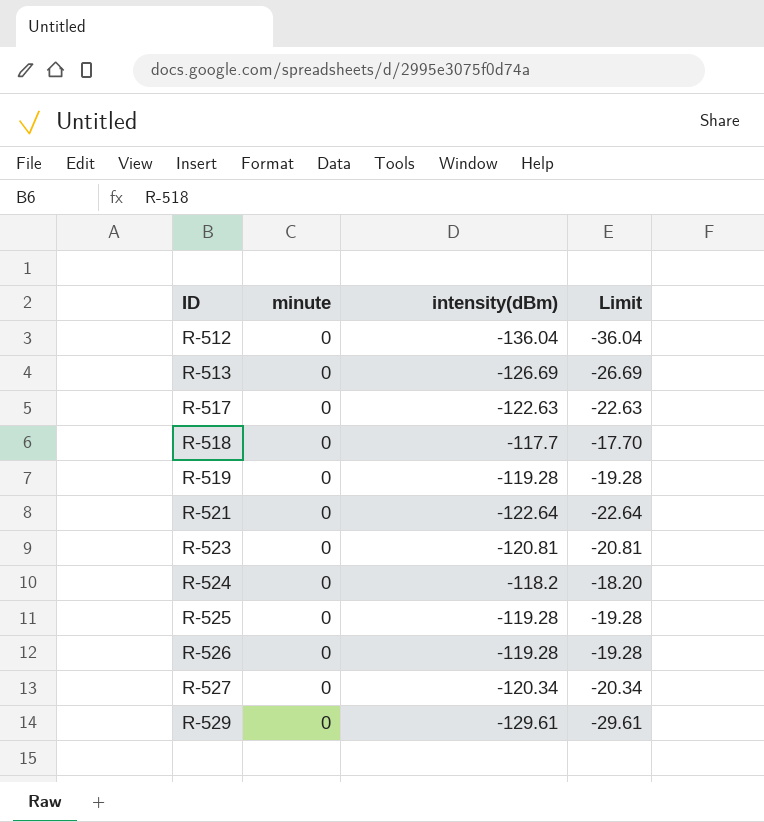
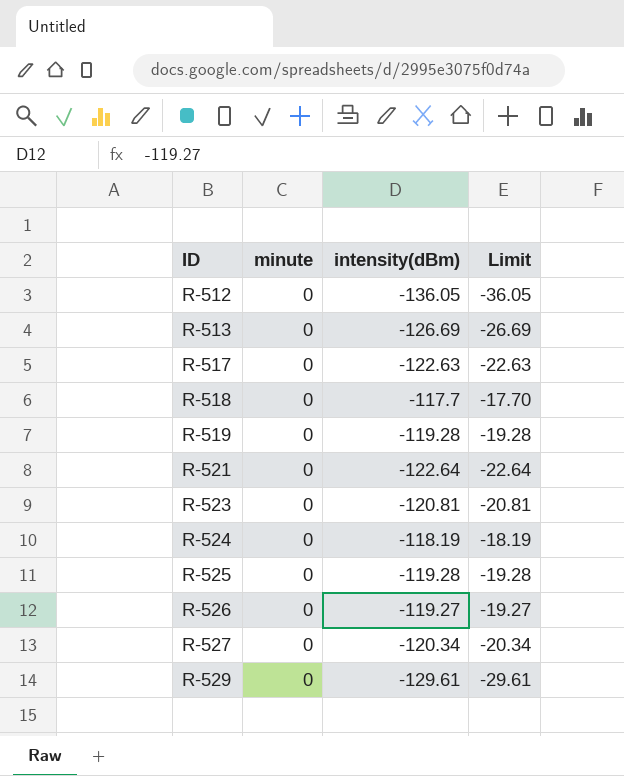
R-512 | intensity(dBm): -136.04 -> -136.05
R-512 | Limit: -36.04 -> -36.05
R-524 | intensity(dBm): -118.2 -> -118.19
R-524 | Limit: -18.20 -> -18.19
R-526 | intensity(dBm): -119.28 -> -119.27
R-526 | Limit: -19.28 -> -19.27

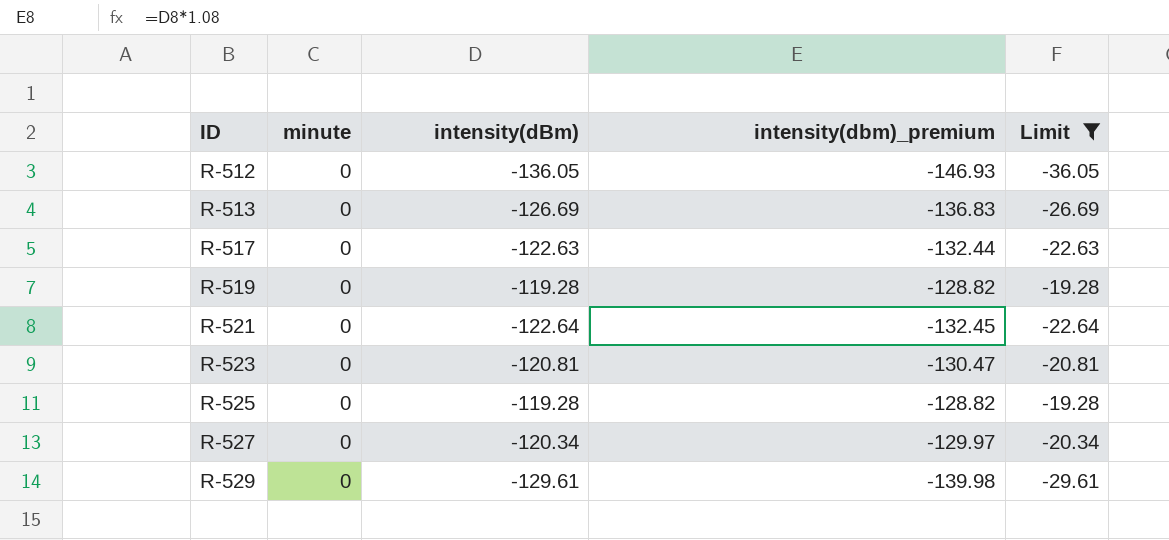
filter: none -> Limit <= -19.28
column intensity(dbm)_premium | formula: none -> [intensity(dBm)] * 1.08

